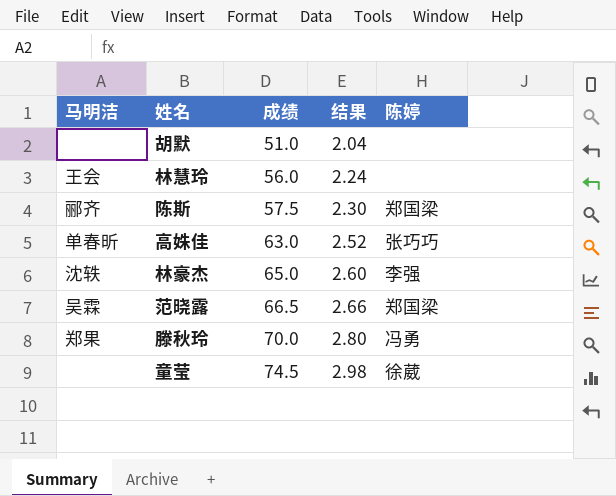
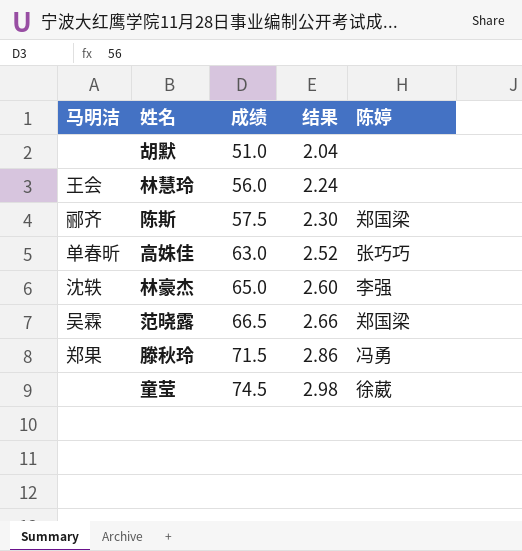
滕秋玲 | 成绩: 70.0 -> 71.5
滕秋玲 | 结果: 2.80 -> 2.86

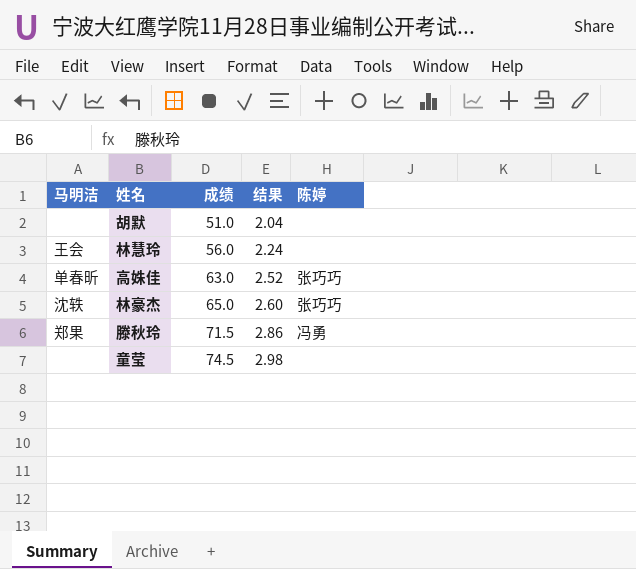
row 陈斯: 郦齐 | 57.5 | 2.30 | 郑国梁 -> none
row 范晓露: 吴霖 | 66.5 | 2.66 | 郑国梁 -> none
林豪杰 | 陈婷: 李强 -> 张巧巧
童莹 | 陈婷: 徐葳 -> none

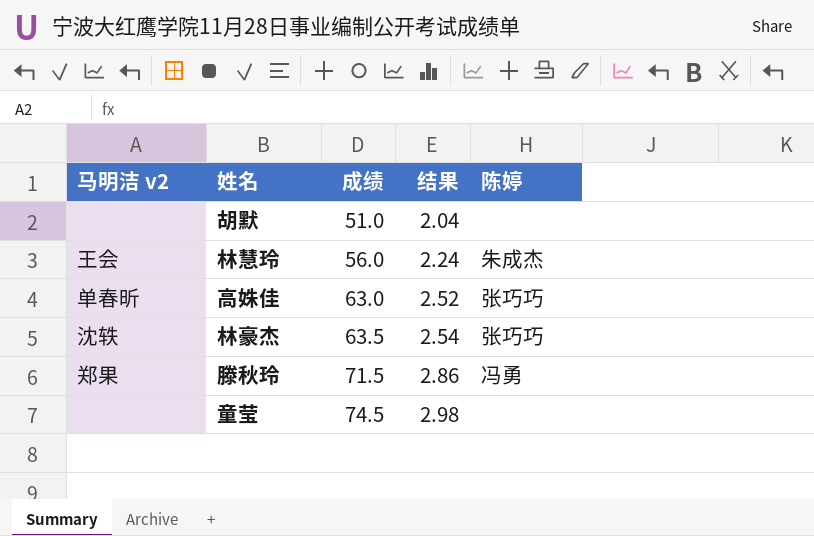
column name: 马明洁 -> 马明洁 v2
林慧玲 | 陈婷: none -> 朱成杰
林豪杰 | 成绩: 65.0 -> 63.5
林豪杰 | 结果: 2.60 -> 2.54

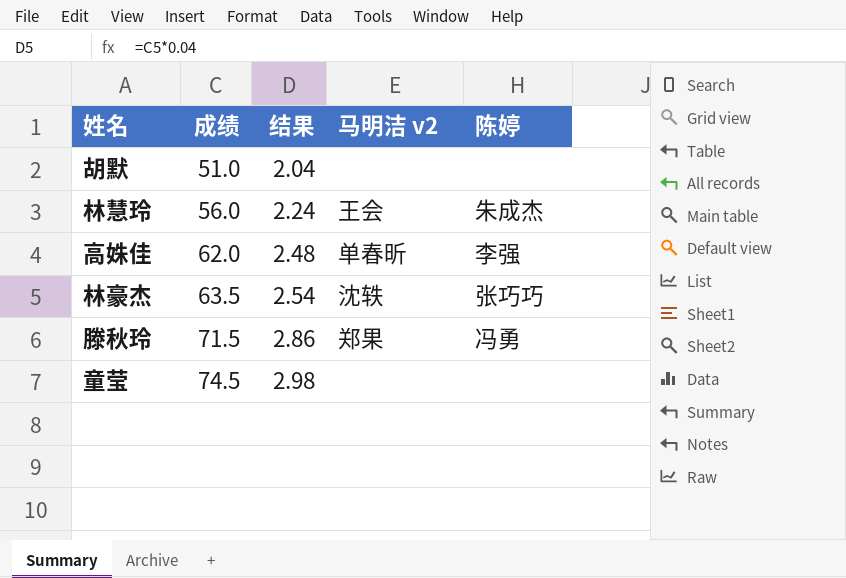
column 马明洁 v2 | position: 1 -> 4
高姝佳 | 成绩: 63.0 -> 62.0
高姝佳 | 结果: 2.52 -> 2.48
高姝佳 | 陈婷: 张巧巧 -> 李强

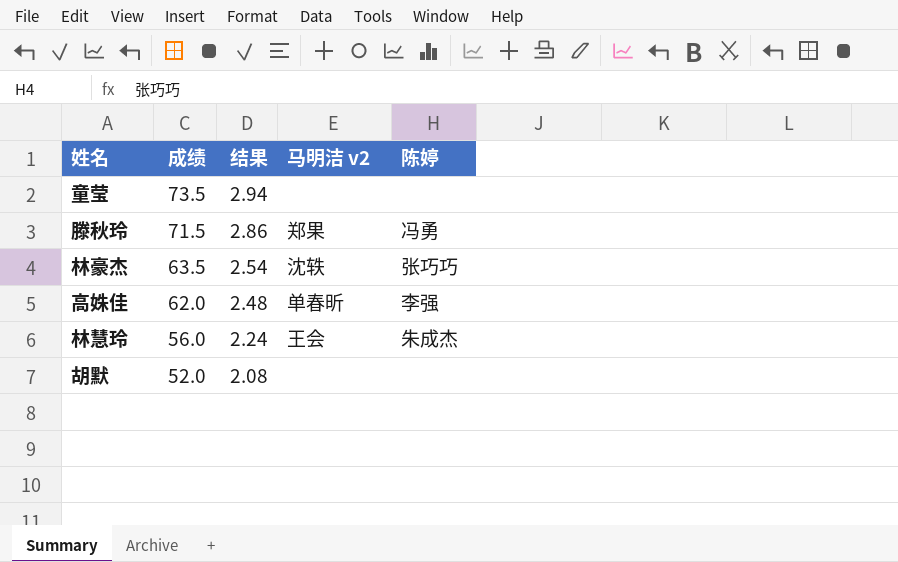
row order: 成绩 ascending -> 成绩 descending
童莹 | 成绩: 74.5 -> 73.5
童莹 | 结果: 2.98 -> 2.94
胡默 | 成绩: 51.0 -> 52.0
胡默 | 结果: 2.04 -> 2.08

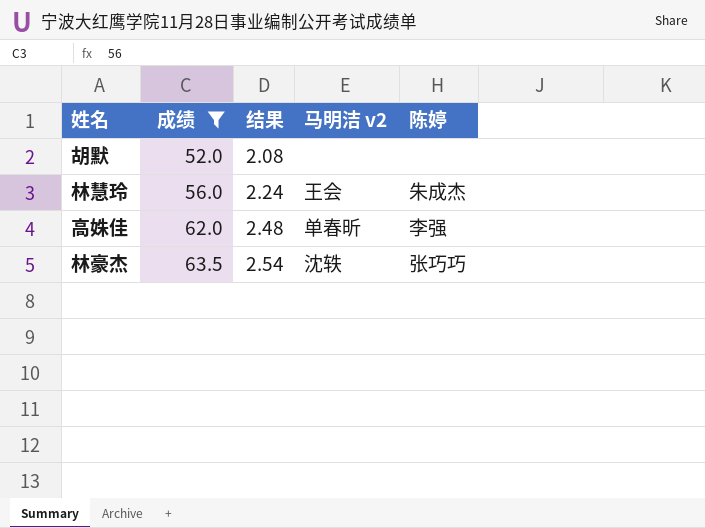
filter: none -> 成绩 <= 63.5
row order: 成绩 descending -> 成绩 ascending

